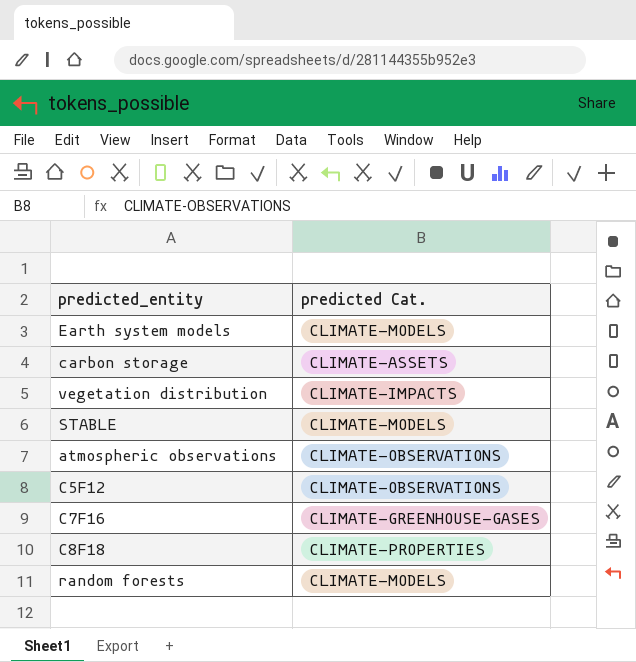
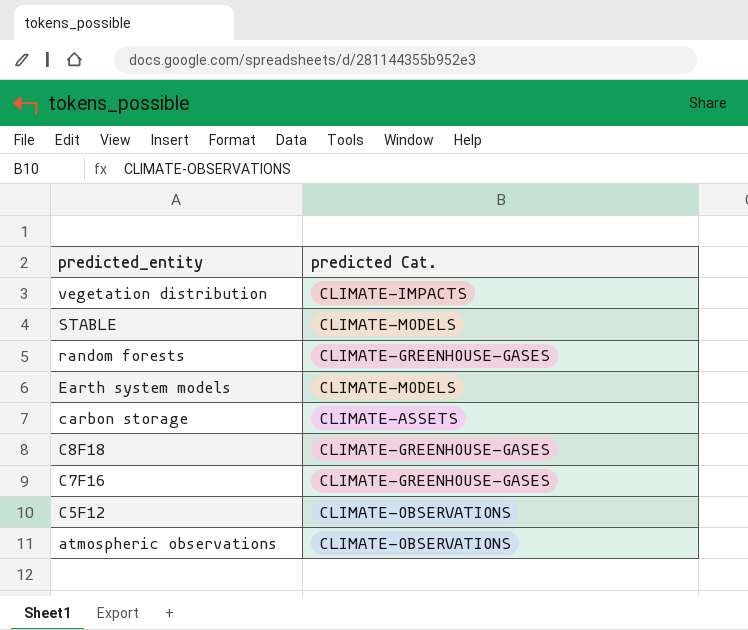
row order: none -> predicted_entity descending
random forests | predicted Cat.: CLIMATE-MODELS -> CLIMATE-GREENHOUSE-GASES
C8F18 | predicted Cat.: CLIMATE-PROPERTIES -> CLIMATE-GREENHOUSE-GASES

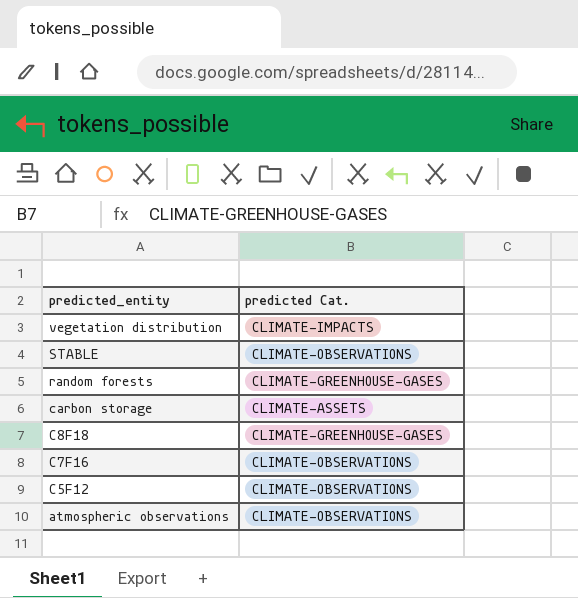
row Earth system models: CLIMATE-MODELS -> none
STABLE | predicted Cat.: CLIMATE-MODELS -> CLIMATE-OBSERVATIONS
C7F16 | predicted Cat.: CLIMATE-GREENHOUSE-GASES -> CLIMATE-OBSERVATIONS

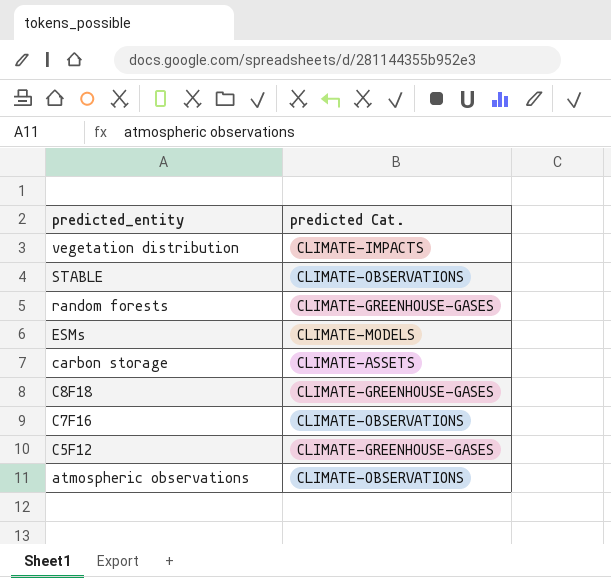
row ESMs: none -> CLIMATE-MODELS
C5F12 | predicted Cat.: CLIMATE-OBSERVATIONS -> CLIMATE-GREENHOUSE-GASES

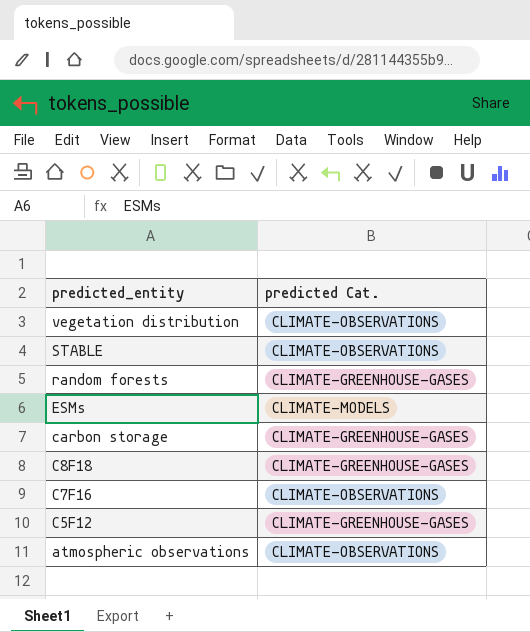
vegetation distribution | predicted Cat.: CLIMATE-IMPACTS -> CLIMATE-OBSERVATIONS
carbon storage | predicted Cat.: CLIMATE-ASSETS -> CLIMATE-GREENHOUSE-GASES

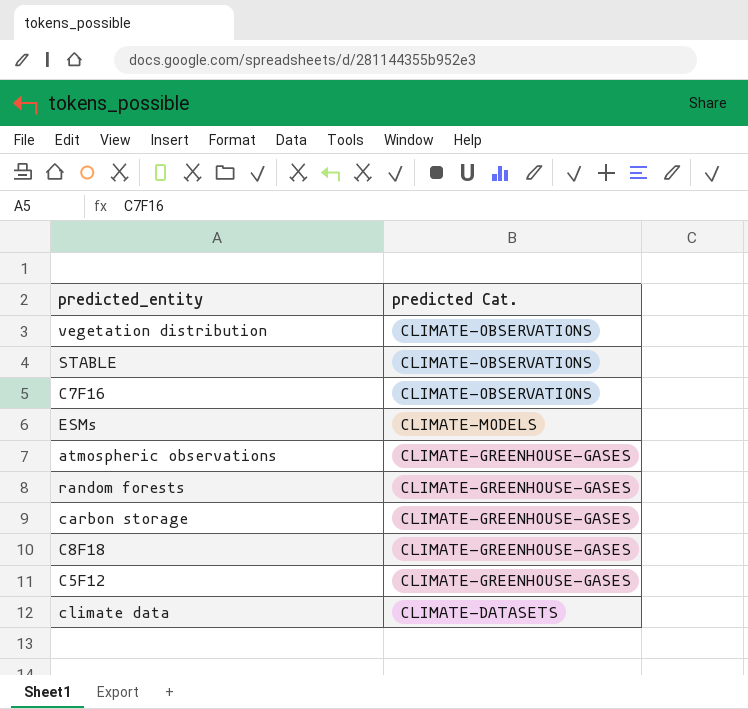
row order: predicted_entity descending -> predicted Cat. descending
atmospheric observations | predicted Cat.: CLIMATE-OBSERVATIONS -> CLIMATE-GREENHOUSE-GASES
row climate data: none -> CLIMATE-DATASETS

